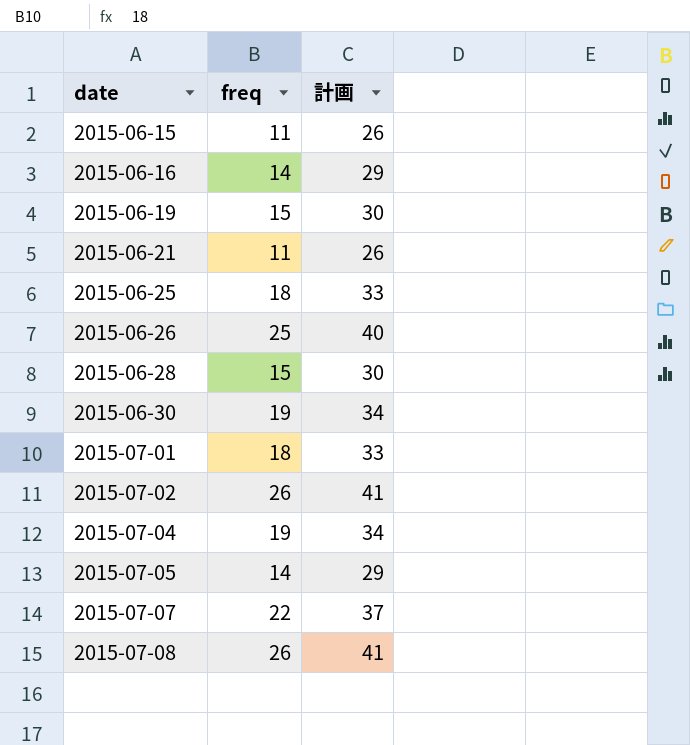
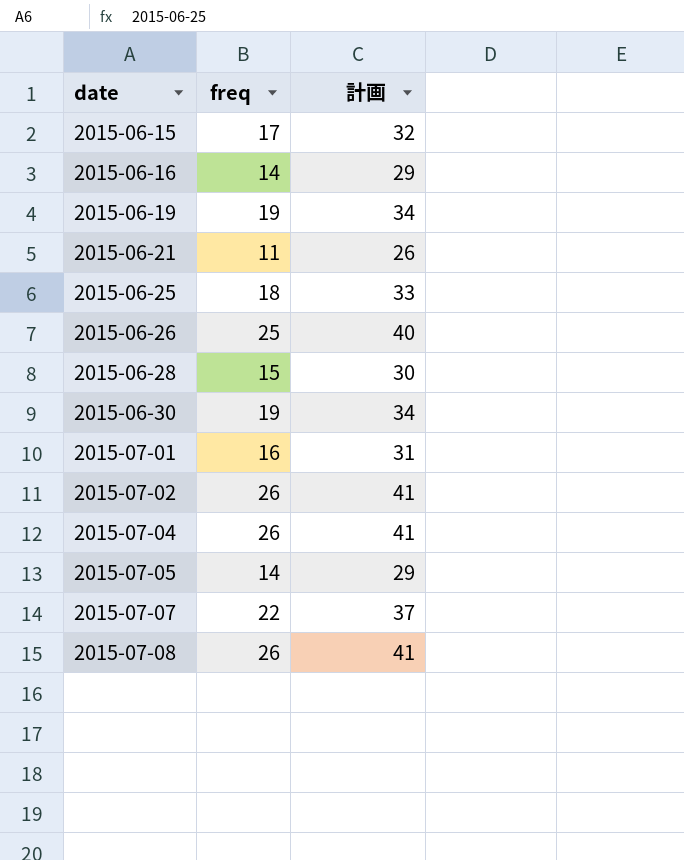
2015-06-15 | freq: 11 -> 17
2015-06-15 | 計画: 26 -> 32
2015-06-19 | freq: 15 -> 19
2015-06-19 | 計画: 30 -> 34
2015-07-01 | freq: 18 -> 16
2015-07-01 | 計画: 33 -> 31
2015-07-04 | freq: 19 -> 26
2015-07-04 | 計画: 34 -> 41

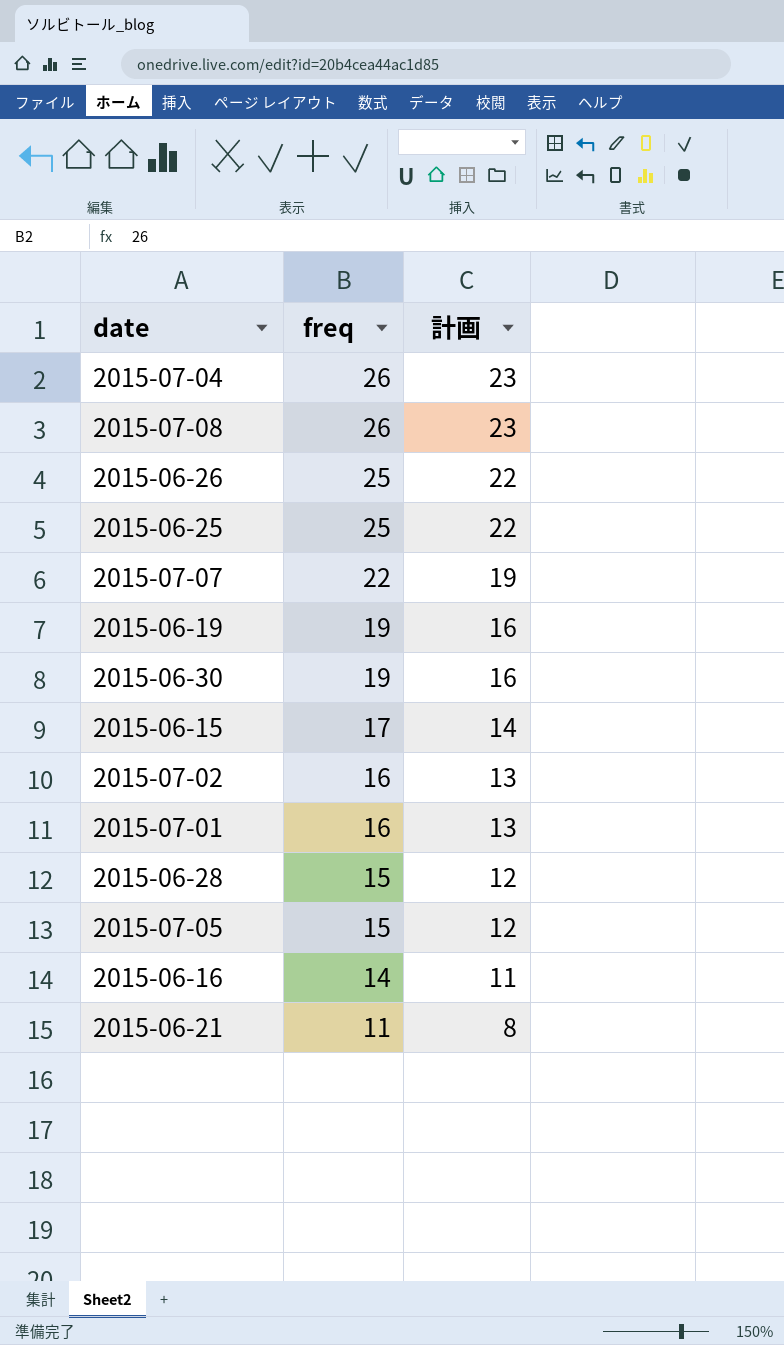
row order: date ascending -> freq descending
column 計画 | formula: [freq] + 15 -> [freq] - 3
2015-06-25 | freq: 18 -> 25
2015-07-02 | freq: 26 -> 16
2015-07-05 | freq: 14 -> 15

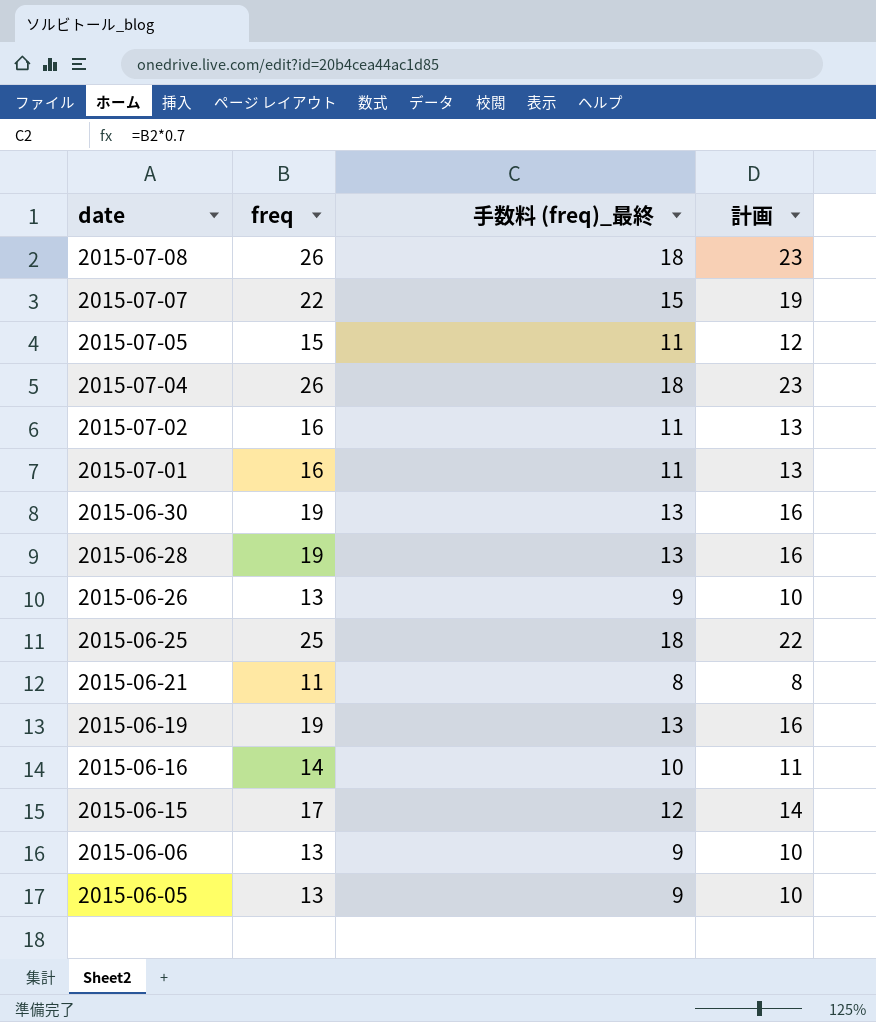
row order: freq descending -> date descending
column 手数料 (freq)_最終 | formula: none -> [freq] * 0.7
2015-06-28 | freq: 15 -> 19
2015-06-28 | 計画: 12 -> 16
2015-06-26 | freq: 25 -> 13
2015-06-26 | 計画: 22 -> 10
row 2015-06-06: none -> 13 | 9 | 10
row 2015-06-05: none -> 13 | 9 | 10

